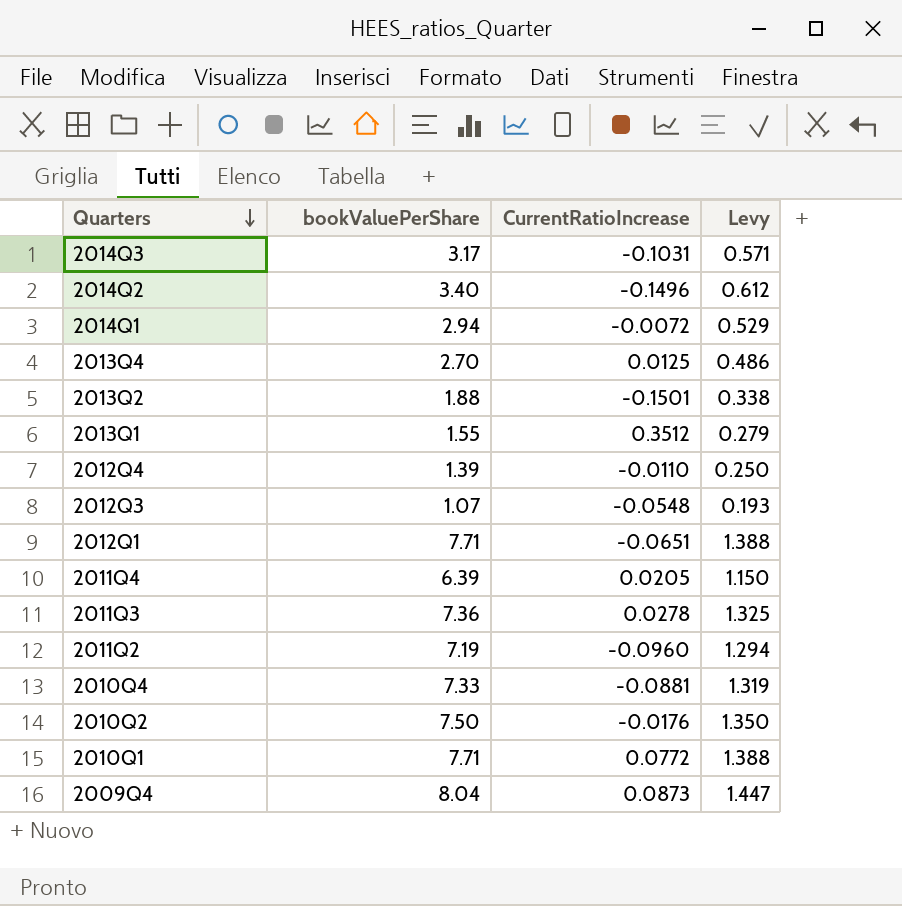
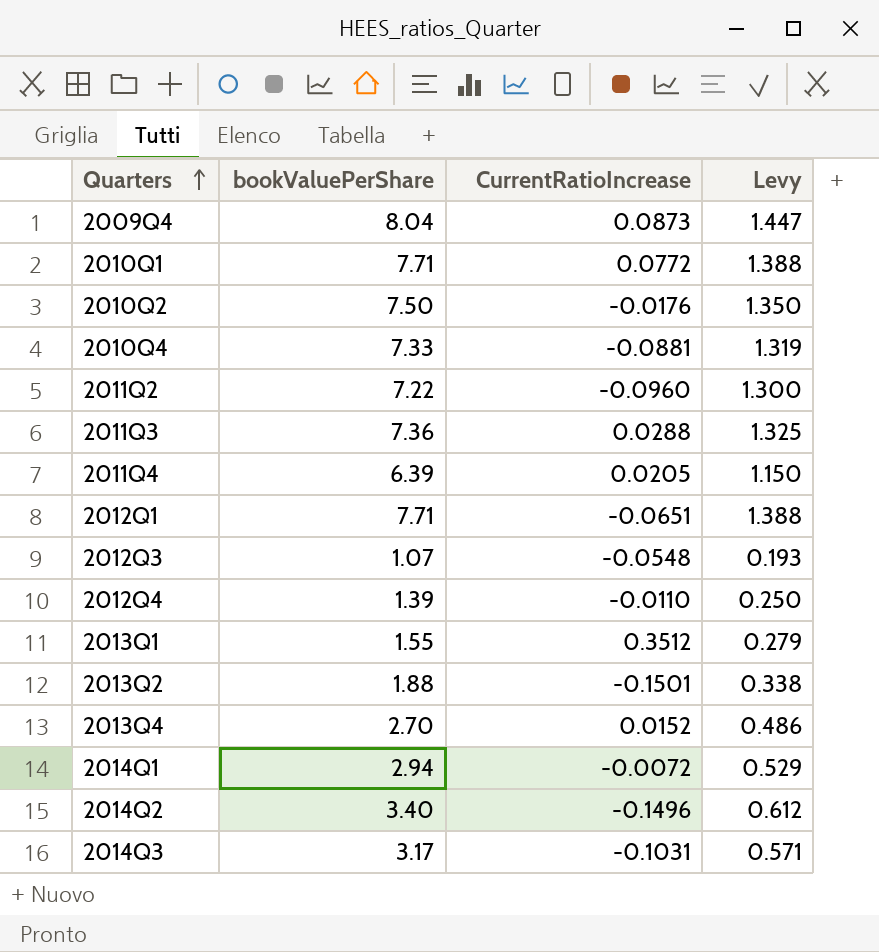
row order: Quarters descending -> Quarters ascending
2011Q2 | bookValuePerShare: 7.19 -> 7.22
2011Q2 | Levy: 1.294 -> 1.300
2011Q3 | CurrentRatioIncrease: 0.0278 -> 0.0288
2013Q4 | CurrentRatioIncrease: 0.0125 -> 0.0152

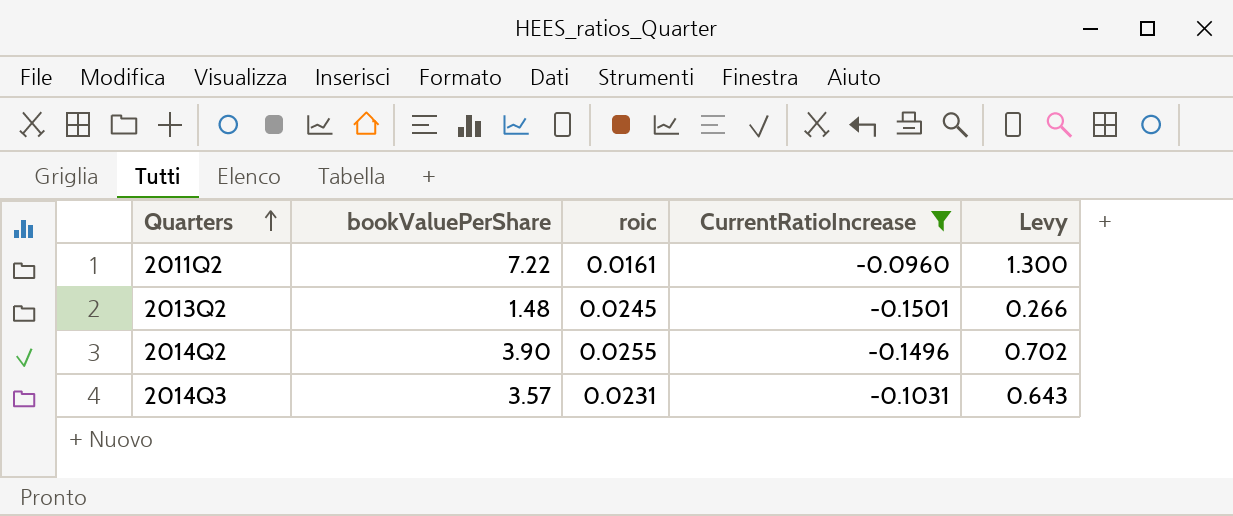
filter: none -> CurrentRatioIncrease <= -0.0960
column roic | position: none -> 3
2013Q2 | bookValuePerShare: 1.88 -> 1.48
2013Q2 | Levy: 0.338 -> 0.266
2014Q2 | bookValuePerShare: 3.40 -> 3.90
2014Q2 | Levy: 0.612 -> 0.702
2014Q3 | bookValuePerShare: 3.17 -> 3.57
2014Q3 | Levy: 0.571 -> 0.643

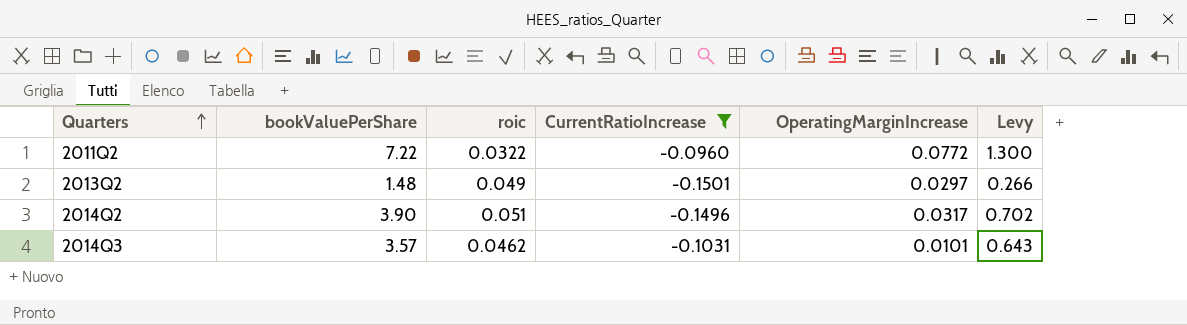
column OperatingMarginIncrease | position: none -> 5
2011Q2 | roic: 0.0161 -> 0.0322
2013Q2 | roic: 0.0245 -> 0.049
2014Q2 | roic: 0.0255 -> 0.051
2014Q3 | roic: 0.0231 -> 0.0462

